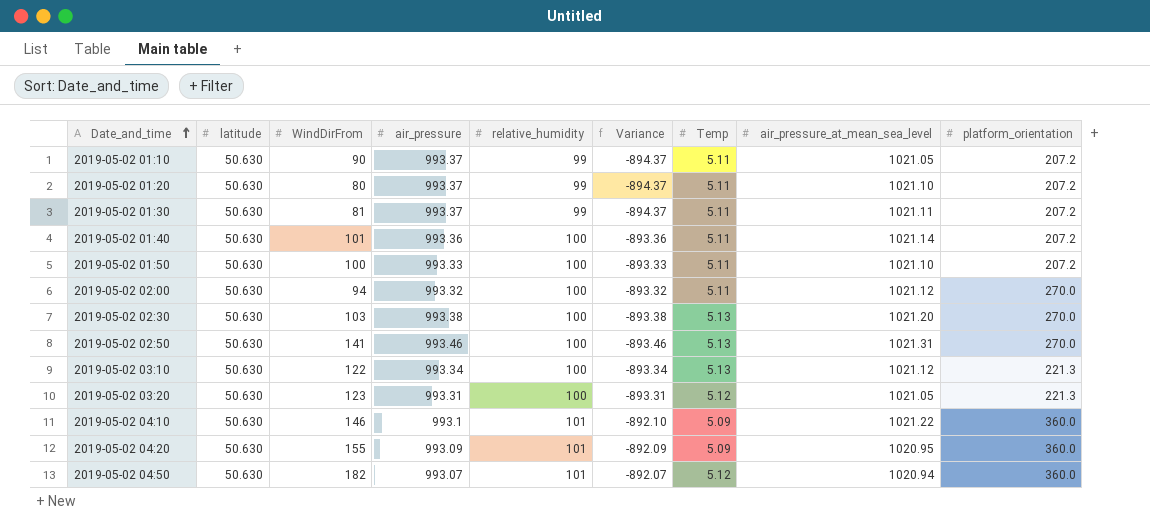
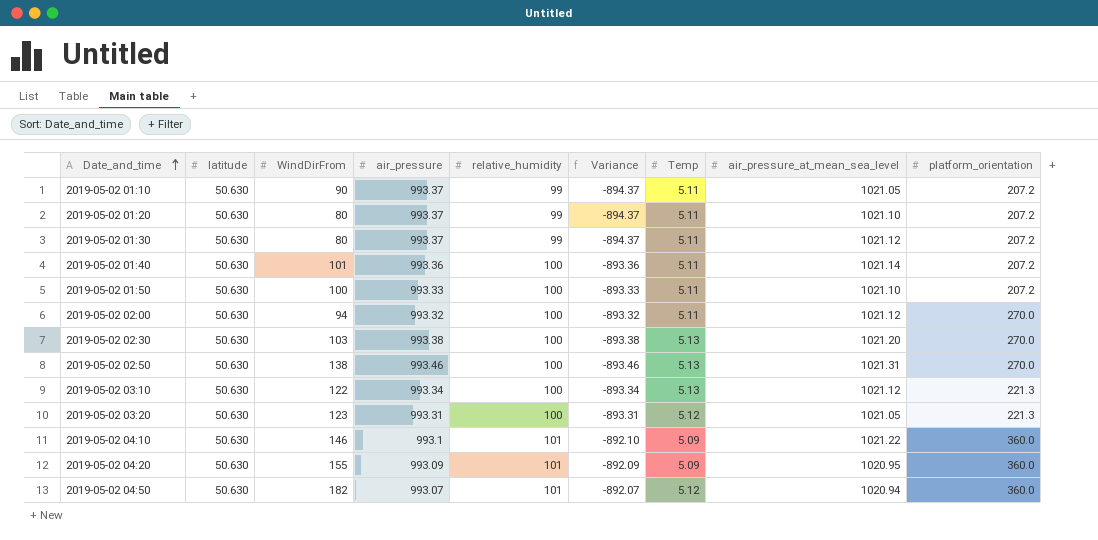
2019-05-02 01:30 | WindDirFrom: 81 -> 80
2019-05-02 01:30 | air_pressure_at_mean_sea_level: 1021.11 -> 1021.12
2019-05-02 02:50 | WindDirFrom: 141 -> 138

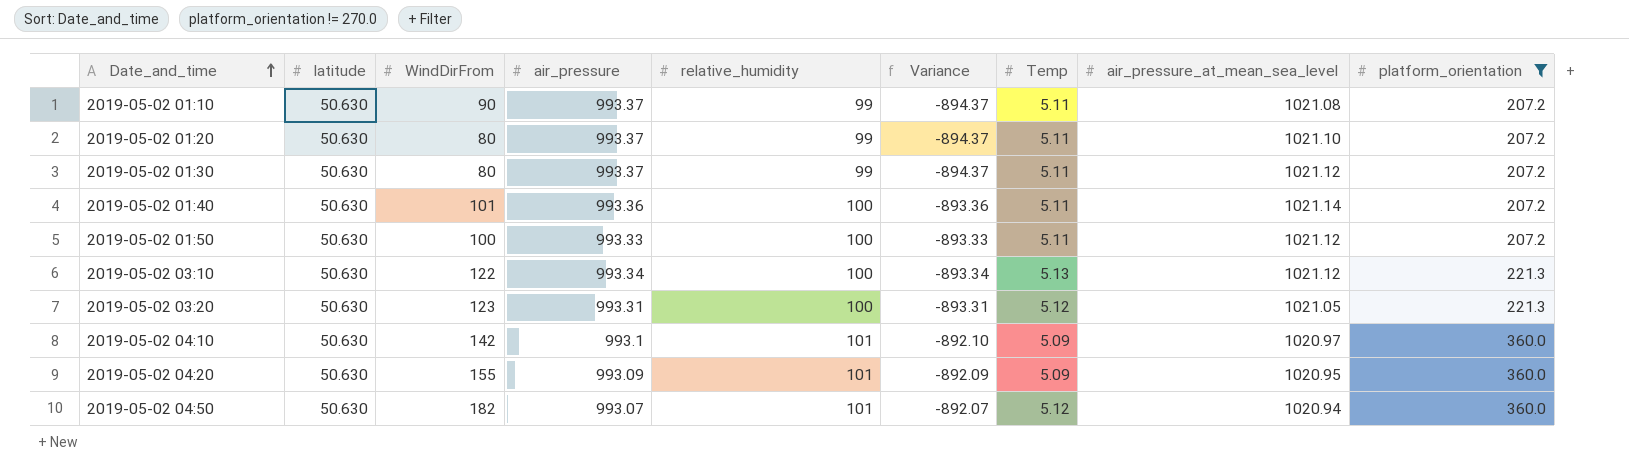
filter: none -> platform_orientation != 270.0
2019-05-02 01:10 | air_pressure_at_mean_sea_level: 1021.05 -> 1021.08
2019-05-02 01:50 | air_pressure_at_mean_sea_level: 1021.10 -> 1021.12
2019-05-02 04:10 | WindDirFrom: 146 -> 142
2019-05-02 04:10 | air_pressure_at_mean_sea_level: 1021.22 -> 1020.97

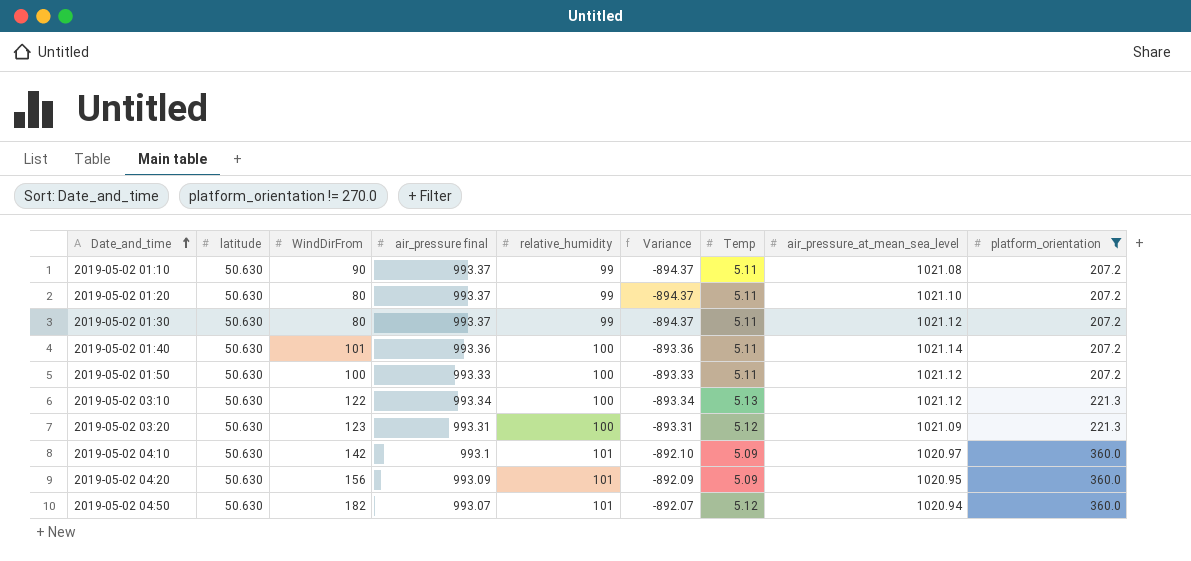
column name: air_pressure -> air_pressure final
2019-05-02 03:20 | air_pressure_at_mean_sea_level: 1021.05 -> 1021.09
2019-05-02 04:20 | WindDirFrom: 155 -> 156

